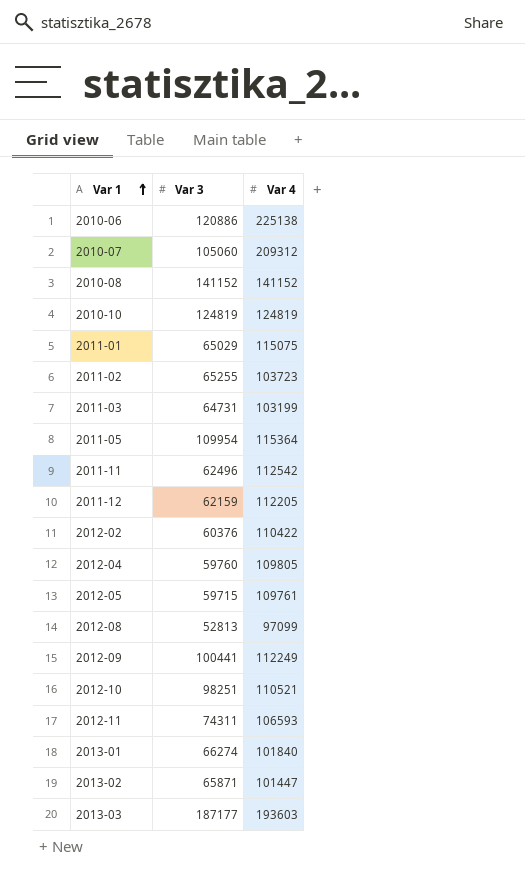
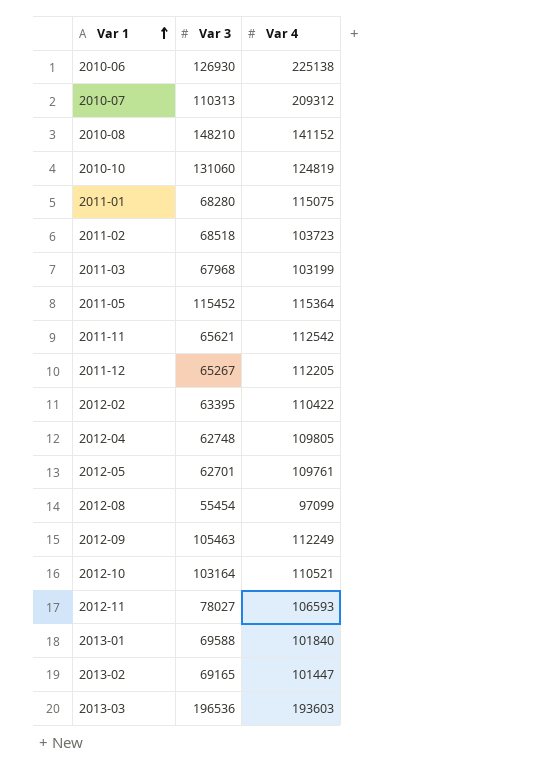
2010-06 | Var 3: 120886 -> 126930
2010-07 | Var 3: 105060 -> 110313
2010-08 | Var 3: 141152 -> 148210
2010-10 | Var 3: 124819 -> 131060
2011-01 | Var 3: 65029 -> 68280
2011-02 | Var 3: 65255 -> 68518
2011-03 | Var 3: 64731 -> 67968
2011-05 | Var 3: 109954 -> 115452
2011-11 | Var 3: 62496 -> 65621
2011-12 | Var 3: 62159 -> 65267
2012-02 | Var 3: 60376 -> 63395
2012-04 | Var 3: 59760 -> 62748
2012-05 | Var 3: 59715 -> 62701
2012-08 | Var 3: 52813 -> 55454
2012-09 | Var 3: 100441 -> 105463
2012-10 | Var 3: 98251 -> 103164
2012-11 | Var 3: 74311 -> 78027
2013-01 | Var 3: 66274 -> 69588
2013-02 | Var 3: 65871 -> 69165
2013-03 | Var 3: 187177 -> 196536

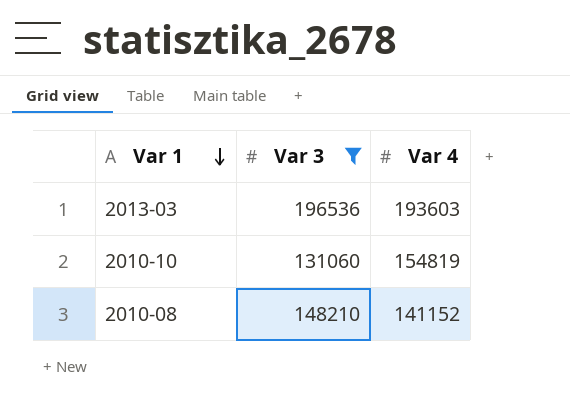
filter: none -> Var 3 >= 131060
row order: Var 1 ascending -> Var 1 descending
2010-10 | Var 4: 124819 -> 154819

